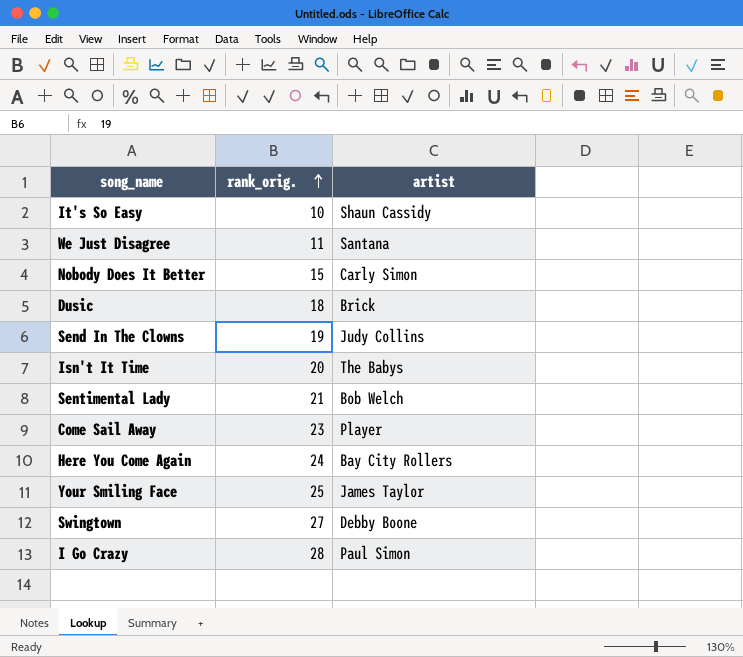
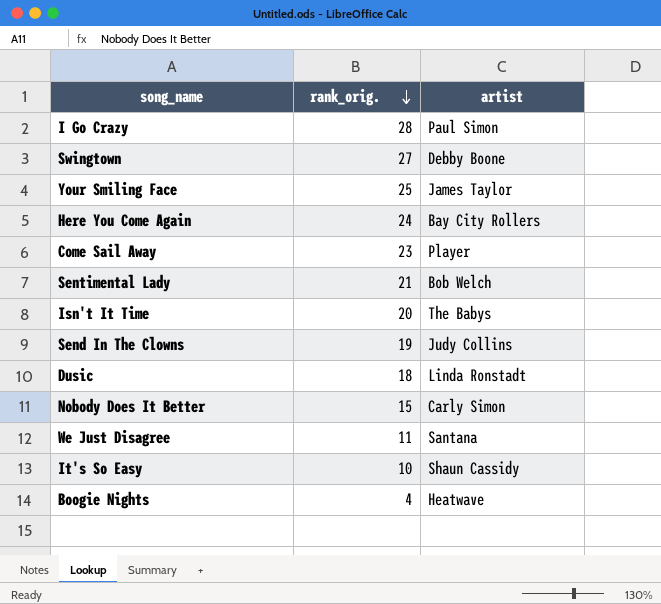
row order: rank_orig. ascending -> rank_orig. descending
Dusic | artist: Brick -> Linda Ronstadt
row Boogie Nights: none -> 4 | Heatwave

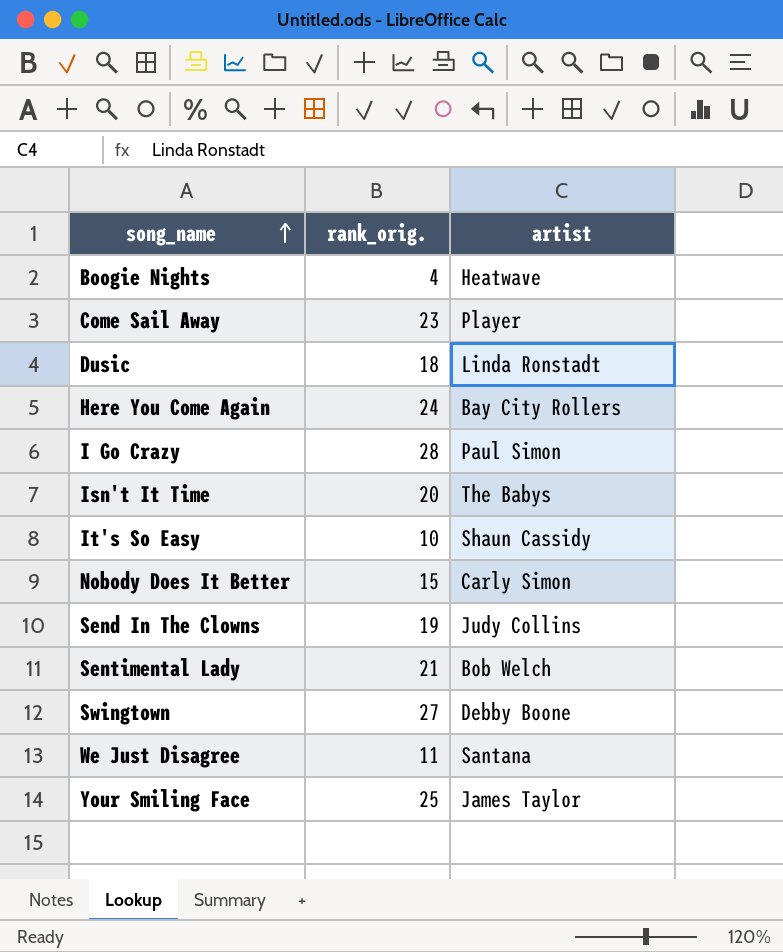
row order: rank_orig. descending -> song_name ascending

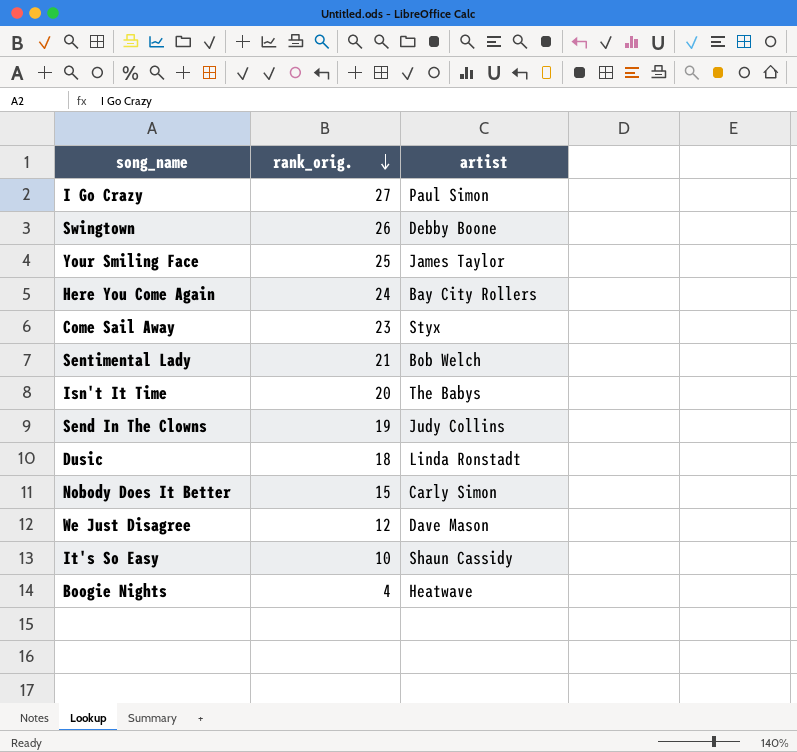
row order: song_name ascending -> rank_orig. descending
I Go Crazy | rank_orig.: 28 -> 27
Swingtown | rank_orig.: 27 -> 26
Come Sail Away | artist: Player -> Styx
We Just Disagree | rank_orig.: 11 -> 12
We Just Disagree | artist: Santana -> Dave Mason

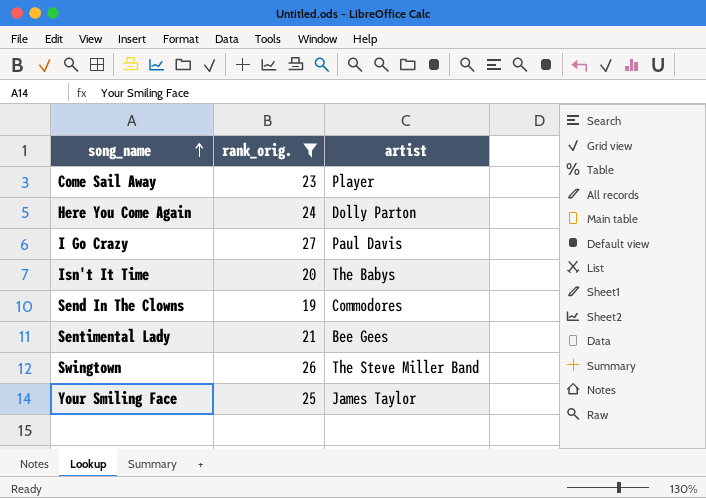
filter: none -> rank_orig. >= 19
row order: rank_orig. descending -> song_name ascending
Come Sail Away | artist: Styx -> Player
Here You Come Again | artist: Bay City Rollers -> Dolly Parton
I Go Crazy | artist: Paul Simon -> Paul Davis
Send In The Clowns | artist: Judy Collins -> Commodores
Sentimental Lady | artist: Bob Welch -> Bee Gees
Swingtown | artist: Debby Boone -> The Steve Miller Band

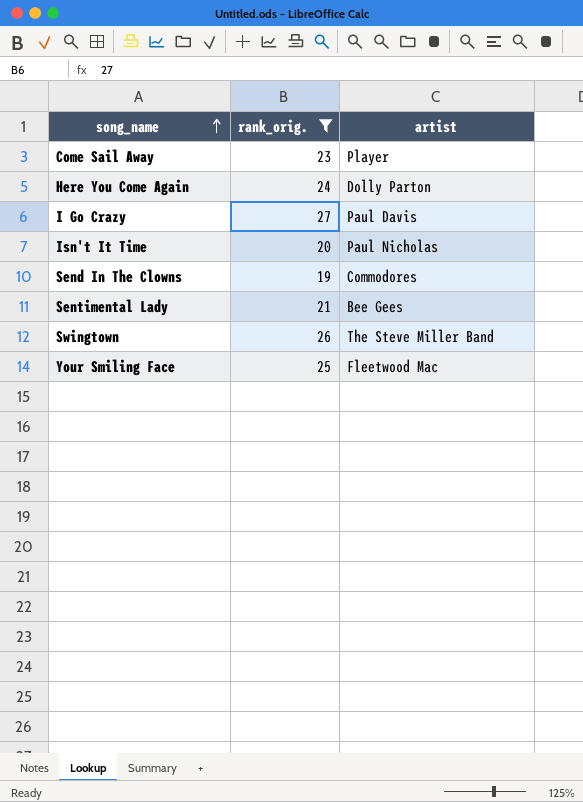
Isn't It Time | artist: The Babys -> Paul Nicholas
Your Smiling Face | artist: James Taylor -> Fleetwood Mac

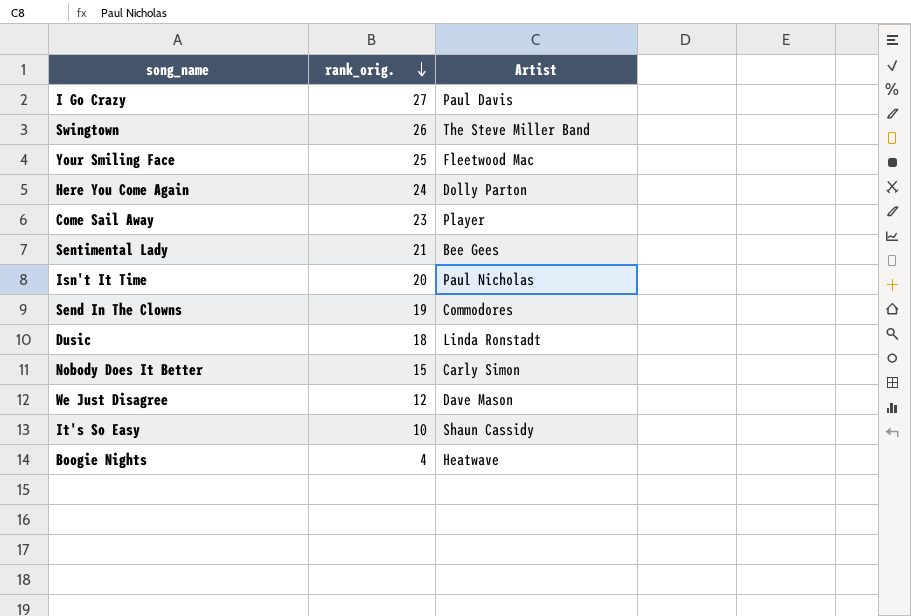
filter: rank_orig. >= 19 -> none
row order: song_name ascending -> rank_orig. descending
column name: artist -> Artist

